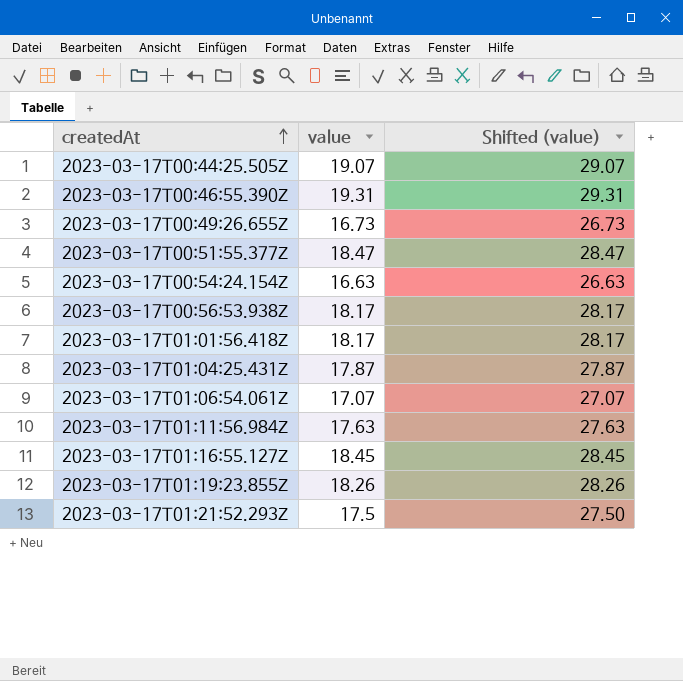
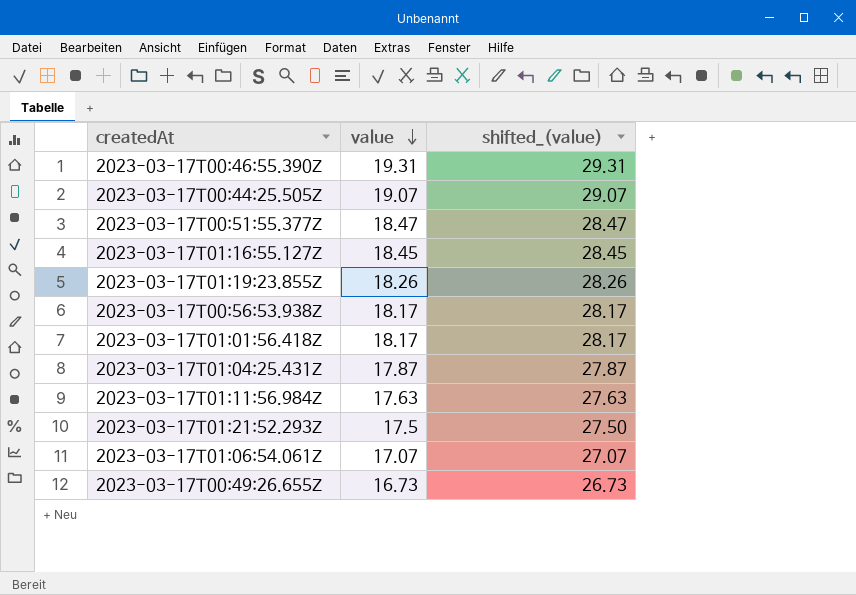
row order: createdAt ascending -> value descending
column name: Shifted (value) -> shifted_(value)
row 2023-03-17T00:54:24.154Z: 16.63 | 26.63 -> none

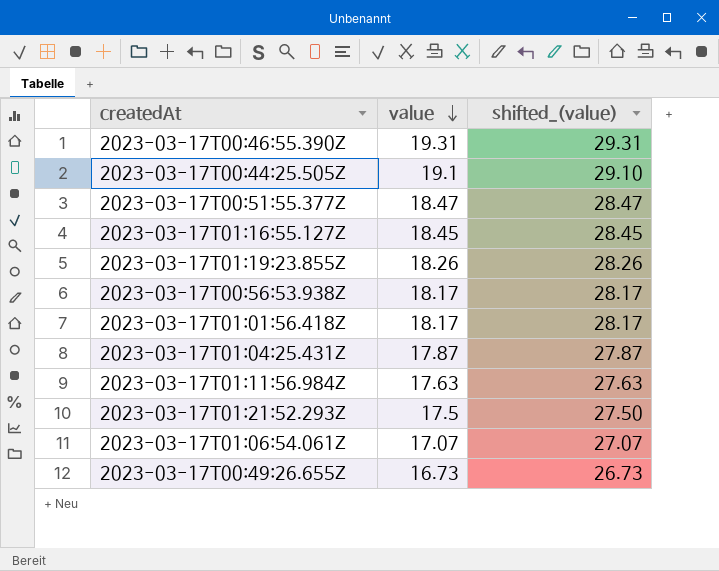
2023-03-17T00:44:25.505Z | value: 19.07 -> 19.1
2023-03-17T00:44:25.505Z | shifted_(value): 29.07 -> 29.10

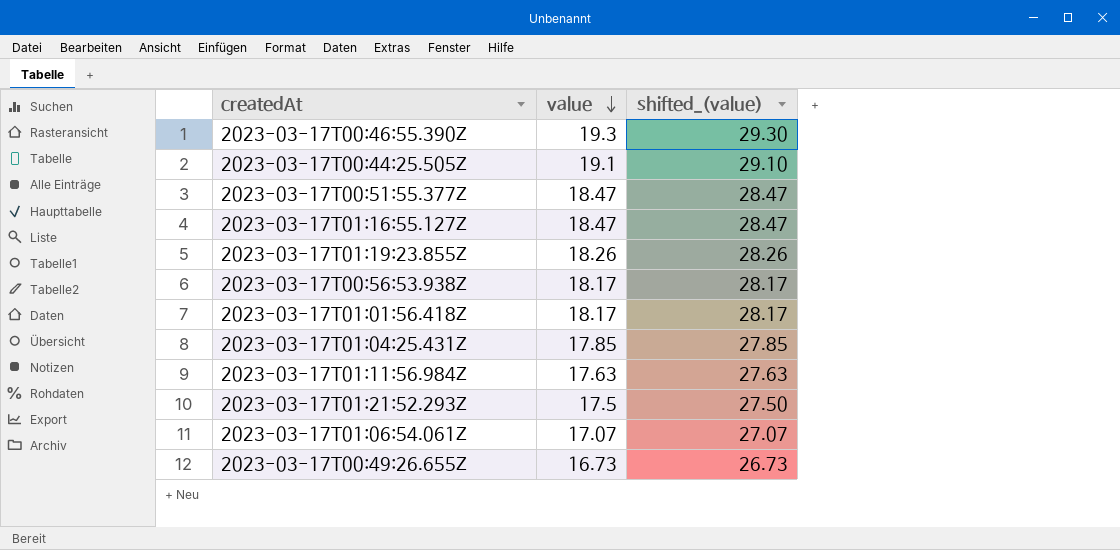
2023-03-17T00:46:55.390Z | value: 19.31 -> 19.3
2023-03-17T00:46:55.390Z | shifted_(value): 29.31 -> 29.30
2023-03-17T01:16:55.127Z | value: 18.45 -> 18.47
2023-03-17T01:16:55.127Z | shifted_(value): 28.45 -> 28.47
2023-03-17T01:04:25.431Z | value: 17.87 -> 17.85
2023-03-17T01:04:25.431Z | shifted_(value): 27.87 -> 27.85

